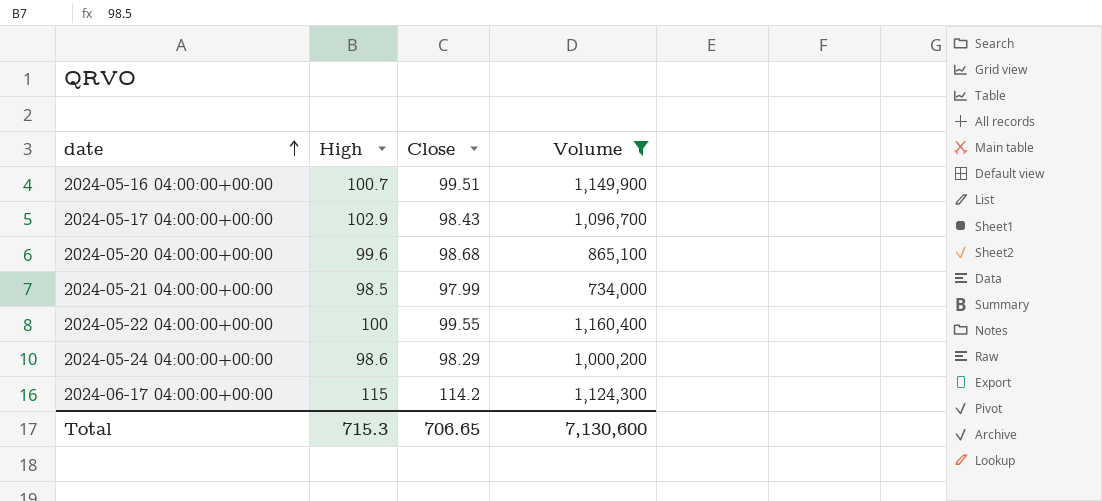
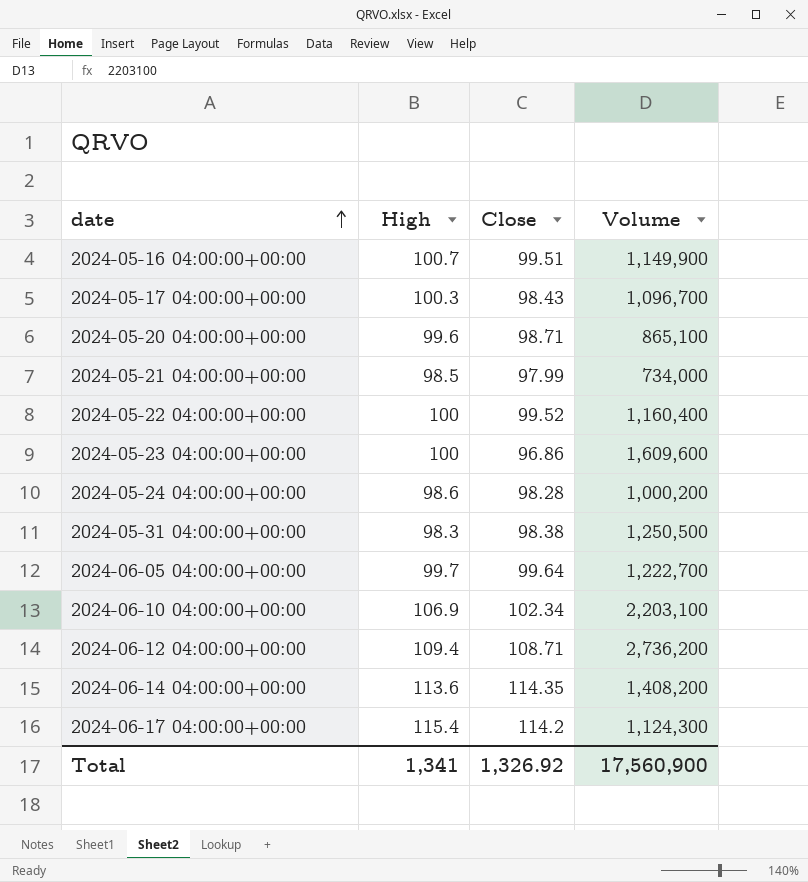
filter: Volume <= 1,160,400 -> none
2024-05-17 04:00:00+00:00 | High: 102.9 -> 100.3
2024-05-20 04:00:00+00:00 | Close: 98.68 -> 98.71
2024-05-22 04:00:00+00:00 | Close: 99.55 -> 99.52
2024-05-24 04:00:00+00:00 | Close: 98.29 -> 98.28
2024-06-17 04:00:00+00:00 | High: 115 -> 115.4
Total | High: 715.3 -> 1,341
Total | Close: 706.65 -> 1,326.92
Total | Volume: 7,130,600 -> 17,560,900

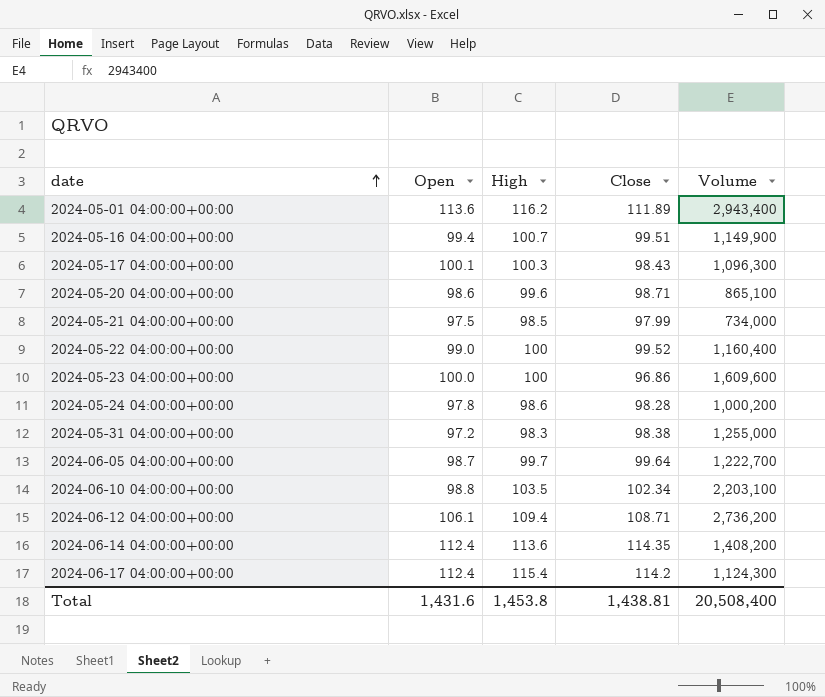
column Open | position: none -> 2
row 2024-05-01 04:00:00+00:00: none -> 113.6 | 116.2 | 111.89 | 2,943,400
2024-05-17 04:00:00+00:00 | Volume: 1,096,700 -> 1,096,300
2024-05-31 04:00:00+00:00 | Volume: 1,250,500 -> 1,255,000
2024-06-10 04:00:00+00:00 | High: 106.9 -> 103.5
Total | High: 1,341 -> 1,453.8
Total | Close: 1,326.92 -> 1,438.81
Total | Volume: 17,560,900 -> 20,508,400

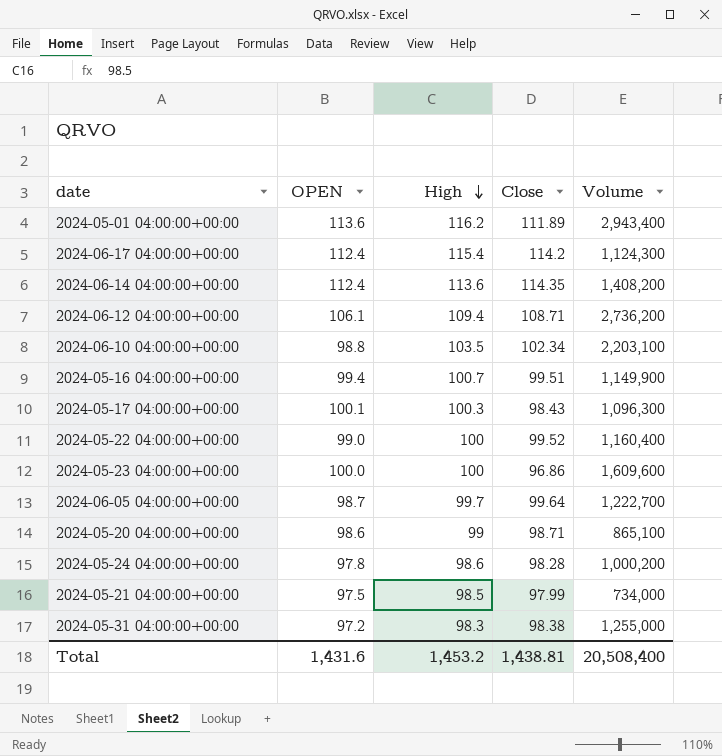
row order: date ascending -> High descending
column name: Open -> OPEN
2024-05-20 04:00:00+00:00 | High: 99.6 -> 99
Total | High: 1,453.8 -> 1,453.2

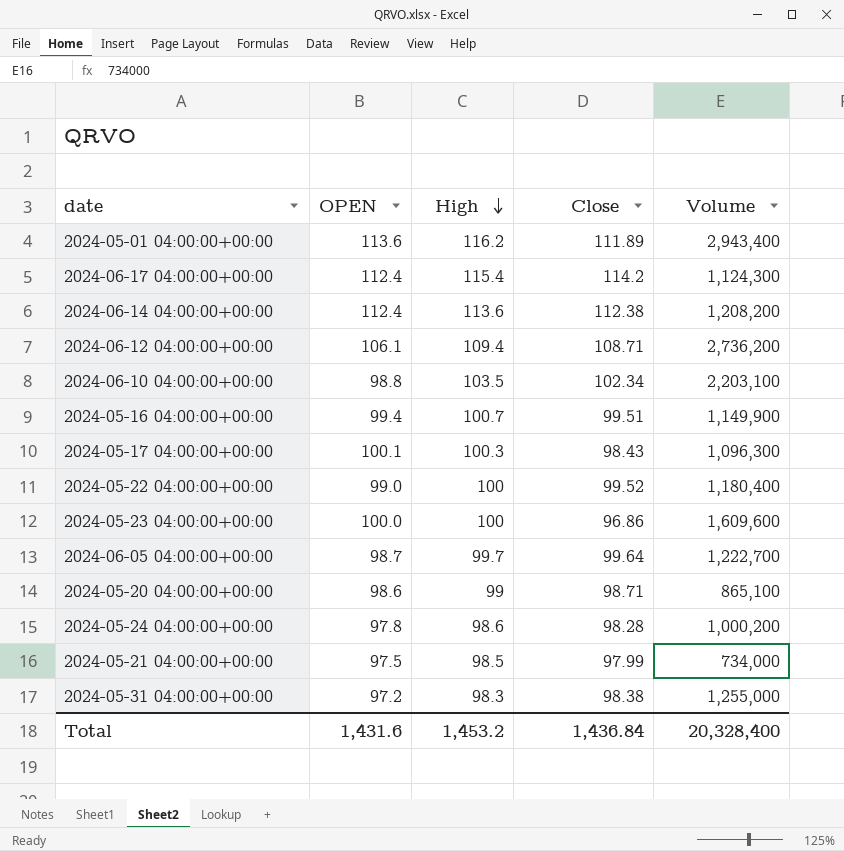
2024-06-14 04:00:00+00:00 | Close: 114.35 -> 112.38
2024-06-14 04:00:00+00:00 | Volume: 1,408,200 -> 1,208,200
2024-05-22 04:00:00+00:00 | Volume: 1,160,400 -> 1,180,400
Total | Close: 1,438.81 -> 1,436.84
Total | Volume: 20,508,400 -> 20,328,400

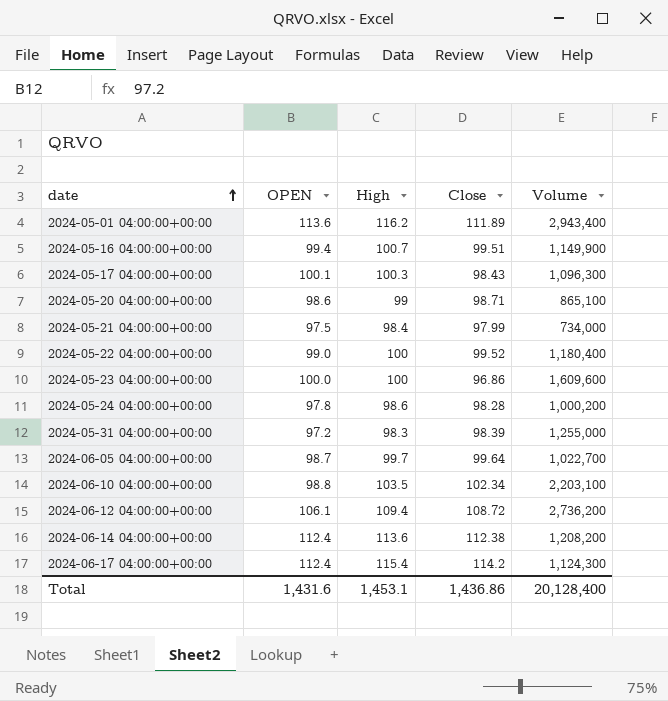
row order: High descending -> date ascending
2024-05-21 04:00:00+00:00 | High: 98.5 -> 98.4
2024-05-31 04:00:00+00:00 | Close: 98.38 -> 98.39
2024-06-05 04:00:00+00:00 | Volume: 1,222,700 -> 1,022,700
2024-06-12 04:00:00+00:00 | Close: 108.71 -> 108.72
Total | High: 1,453.2 -> 1,453.1
Total | Close: 1,436.84 -> 1,436.86
Total | Volume: 20,328,400 -> 20,128,400

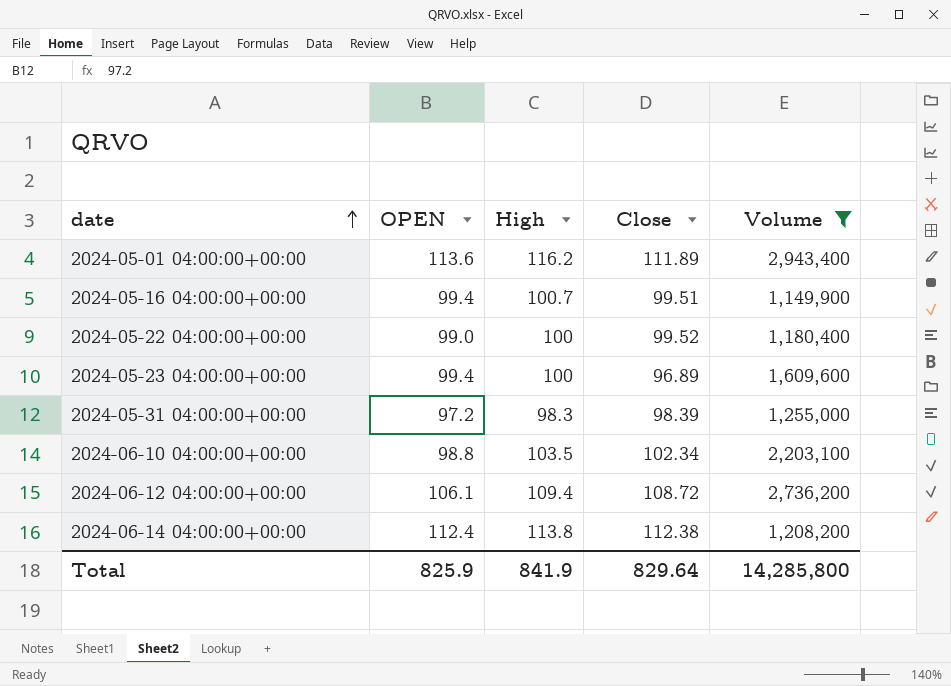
filter: none -> Volume >= 1,149,900
2024-05-23 04:00:00+00:00 | OPEN: 100.0 -> 99.4
2024-05-23 04:00:00+00:00 | Close: 96.86 -> 96.89
2024-06-14 04:00:00+00:00 | High: 113.6 -> 113.8
Total | OPEN: 1,431.6 -> 825.9
Total | High: 1,453.1 -> 841.9
Total | Close: 1,436.86 -> 829.64
Total | Volume: 20,128,400 -> 14,285,800

